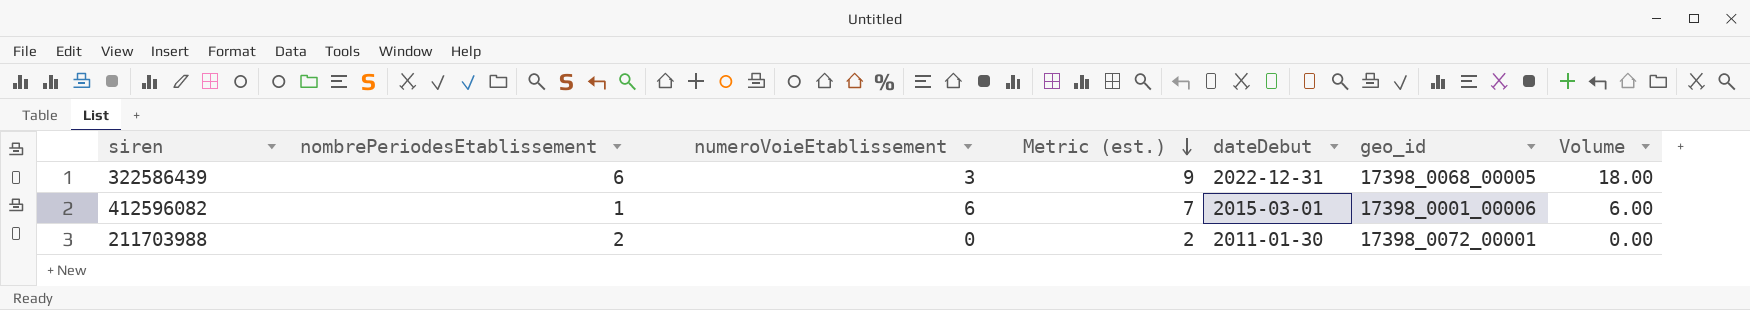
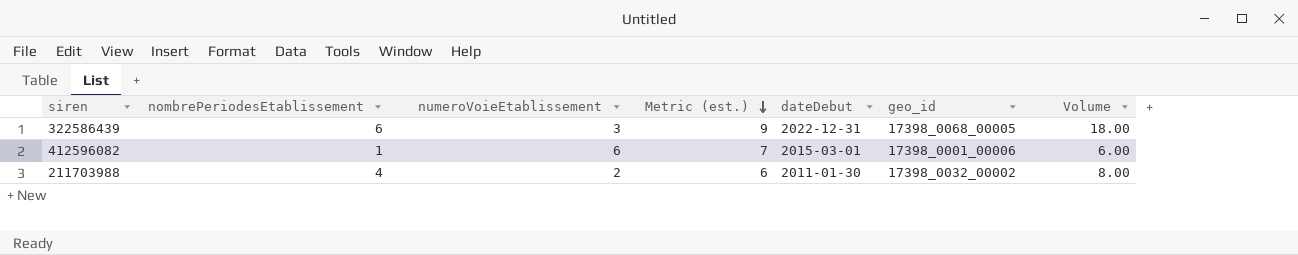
211703988 | nombrePeriodesEtablissement: 2 -> 4
211703988 | numeroVoieEtablissement: 0 -> 2
211703988 | Metric (est.): 2 -> 6
211703988 | geo_id: 17398_0072_00001 -> 17398_0032_00002
211703988 | Volume: 0.00 -> 8.00

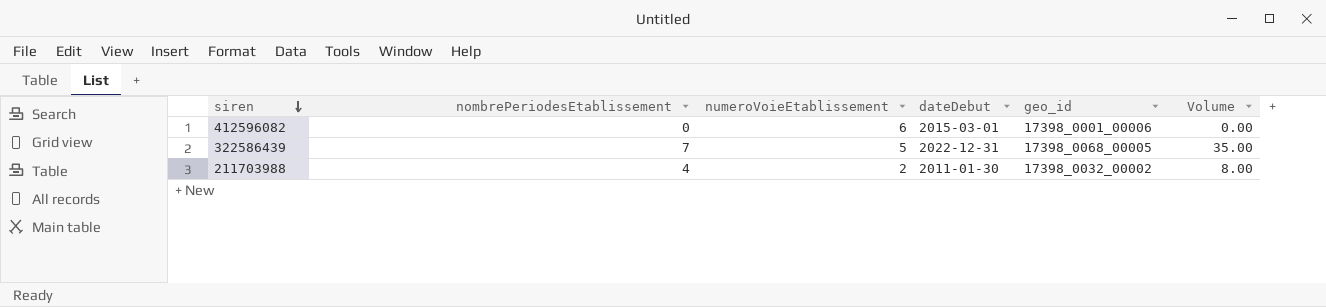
row order: Metric (est.) descending -> siren descending
column Metric (est.) | formula: [nombrePeriodesEtablissement] + [numeroVoieEtablissement] -> none
412596082 | nombrePeriodesEtablissement: 1 -> 0
412596082 | Volume: 6.00 -> 0.00
322586439 | nombrePeriodesEtablissement: 6 -> 7
322586439 | numeroVoieEtablissement: 3 -> 5
322586439 | Volume: 18.00 -> 35.00

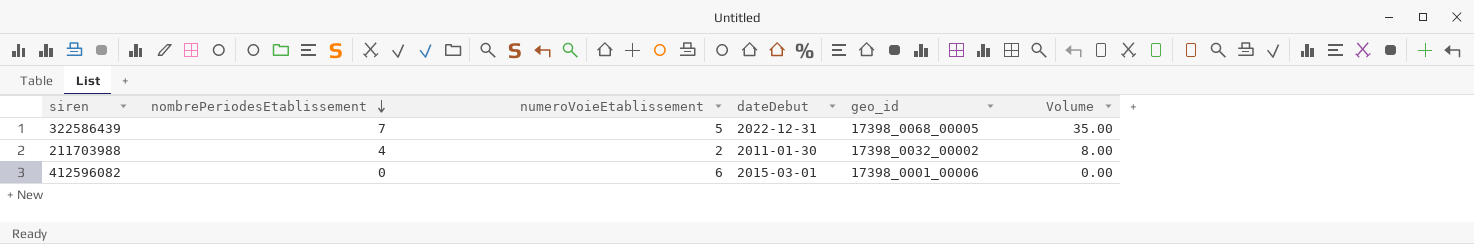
row order: siren descending -> nombrePeriodesEtablissement descending

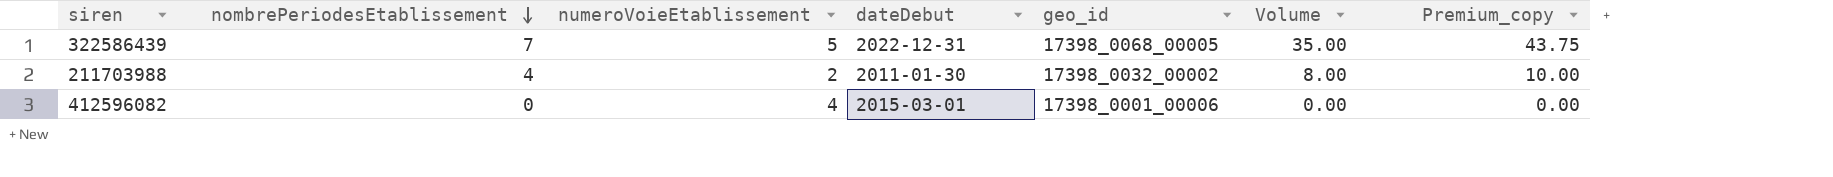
column Premium_copy | formula: none -> [Volume] * 1.25
412596082 | numeroVoieEtablissement: 6 -> 4

